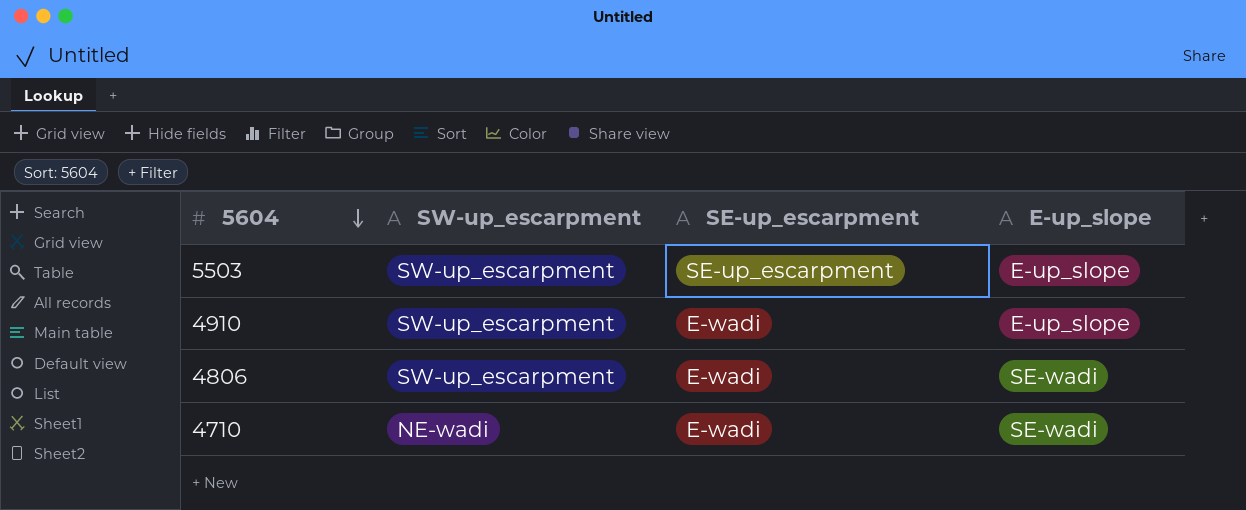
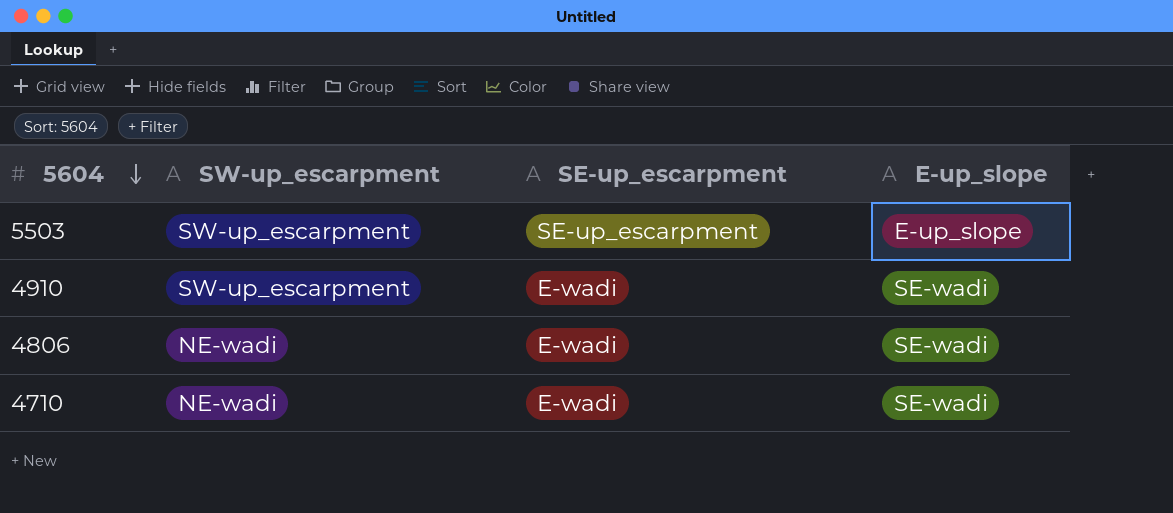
4910 | E-up_slope: E-up_slope -> SE-wadi
4806 | SW-up_escarpment: SW-up_escarpment -> NE-wadi

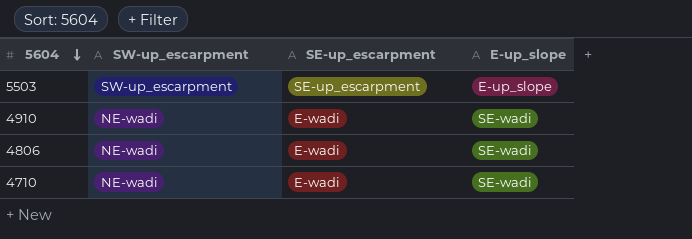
4910 | SW-up_escarpment: SW-up_escarpment -> NE-wadi

